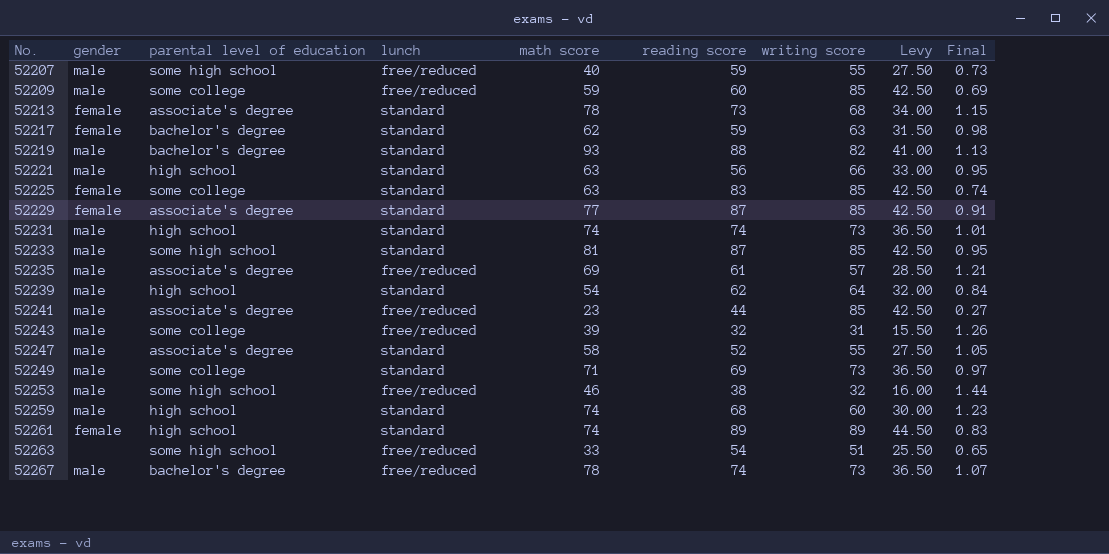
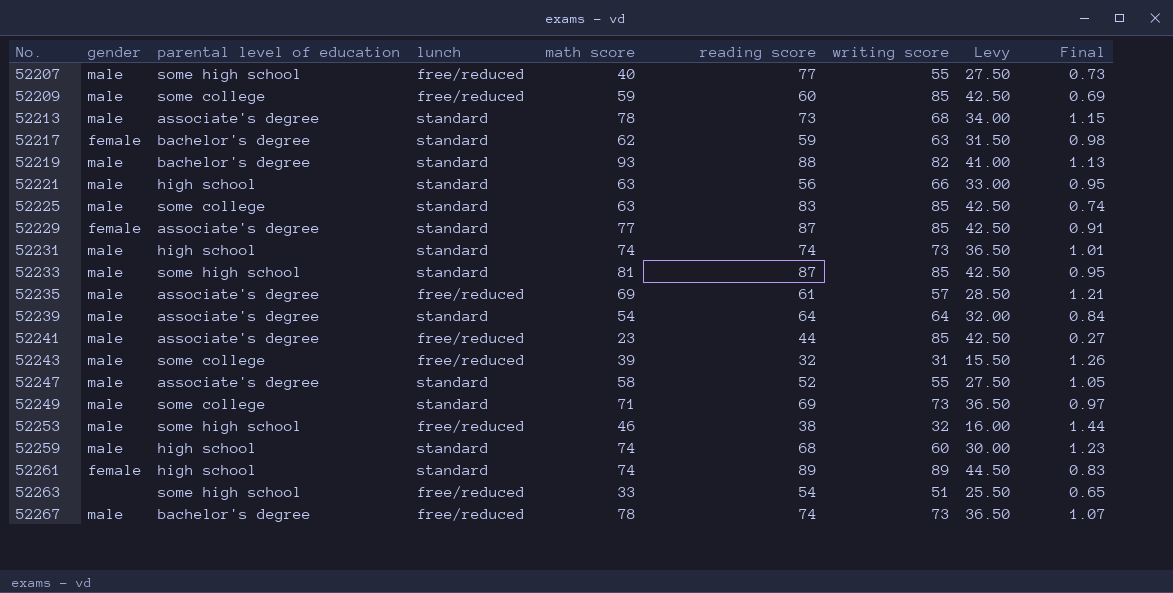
52207 | reading score: 59 -> 77
52213 | gender: female -> male
52225 | gender: female -> male
52239 | parental level of education: high school -> associate's degree
52239 | reading score: 62 -> 64

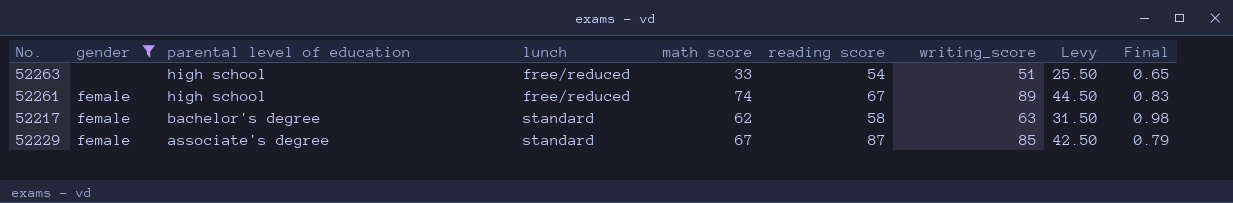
filter: none -> gender != male
row order: No. ascending -> parental level of education descending
column name: writing score -> writing_score
52263 | parental level of education: some high school -> high school
52261 | lunch: standard -> free/reduced
52261 | reading score: 89 -> 67
52217 | reading score: 59 -> 58
52229 | math score: 77 -> 67
52229 | Final: 0.91 -> 0.79

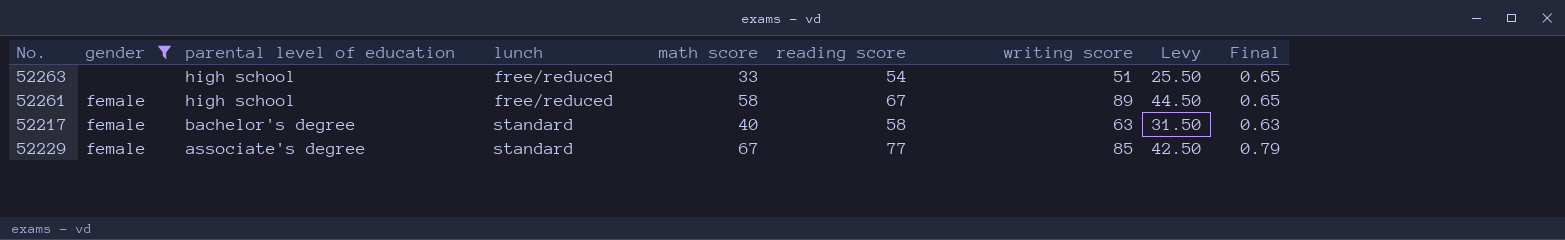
column name: writing_score -> writing score
52261 | math score: 74 -> 58
52261 | Final: 0.83 -> 0.65
52217 | math score: 62 -> 40
52217 | Final: 0.98 -> 0.63
52229 | reading score: 87 -> 77

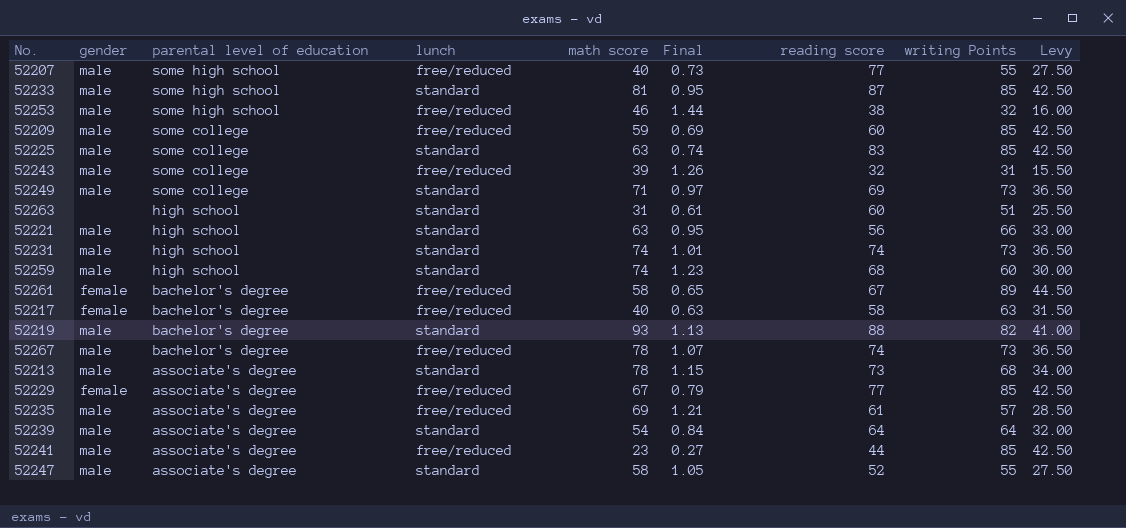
filter: gender != male -> none
column Final | position: 9 -> 6
column name: writing score -> writing Points
52263 | lunch: free/reduced -> standard
52263 | math score: 33 -> 31
52263 | Final: 0.65 -> 0.61
52263 | reading score: 54 -> 60
52261 | parental level of education: high school -> bachelor's degree
52217 | lunch: standard -> free/reduced
52229 | lunch: standard -> free/reduced

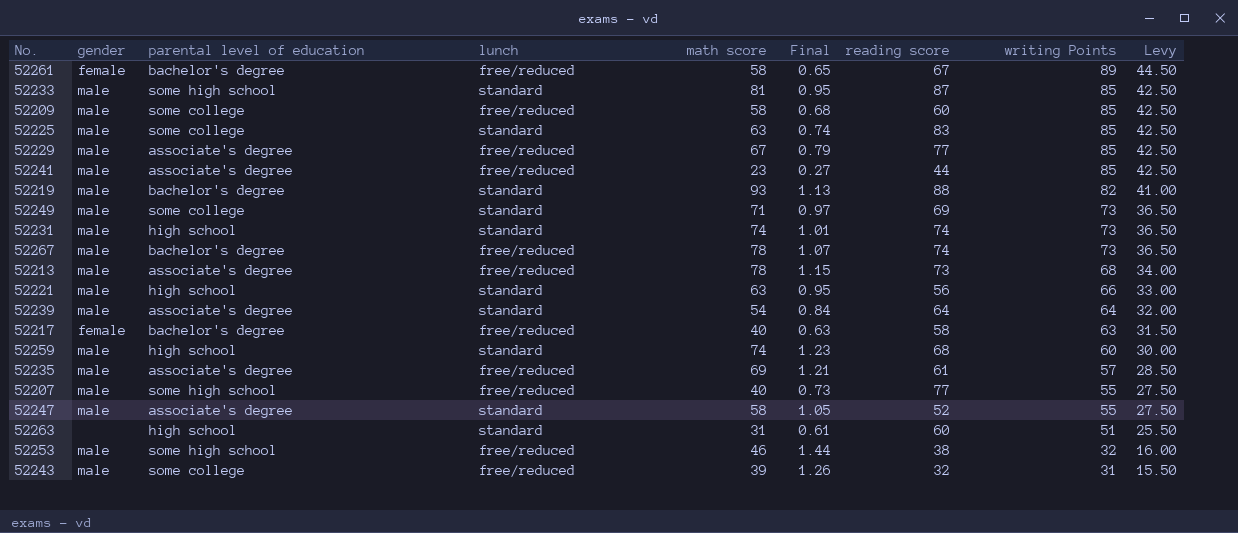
row order: parental level of education descending -> writing Points descending
52209 | math score: 59 -> 58
52209 | Final: 0.69 -> 0.68
52229 | gender: female -> male
52213 | lunch: standard -> free/reduced

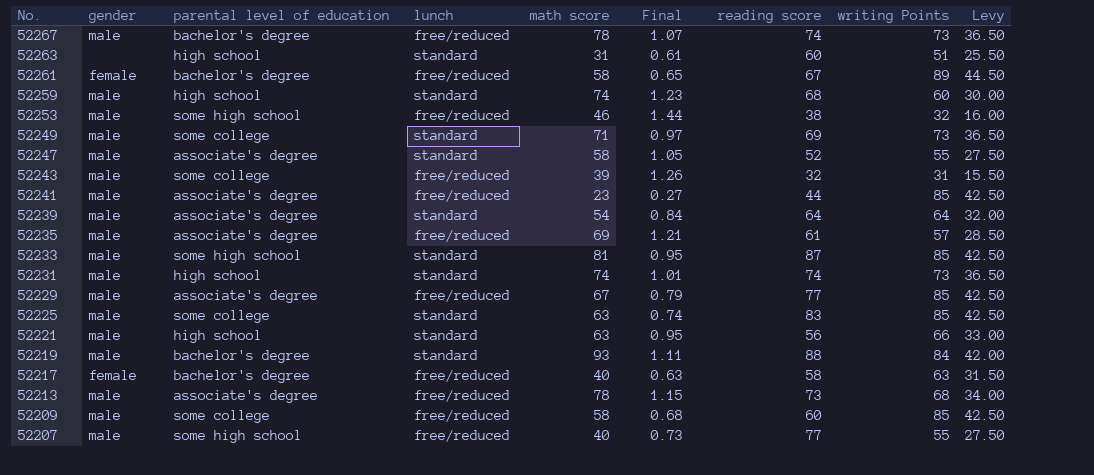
row order: writing Points descending -> No. descending
52219 | Final: 1.13 -> 1.11
52219 | writing Points: 82 -> 84
52219 | Levy: 41.00 -> 42.00

